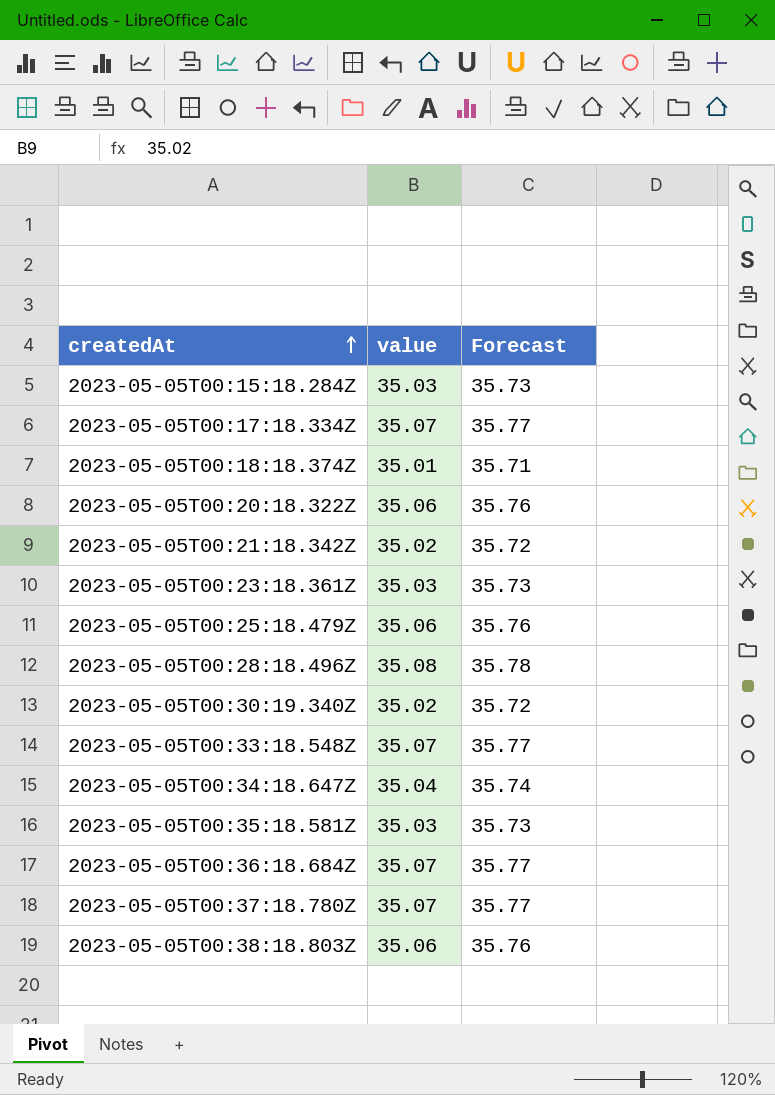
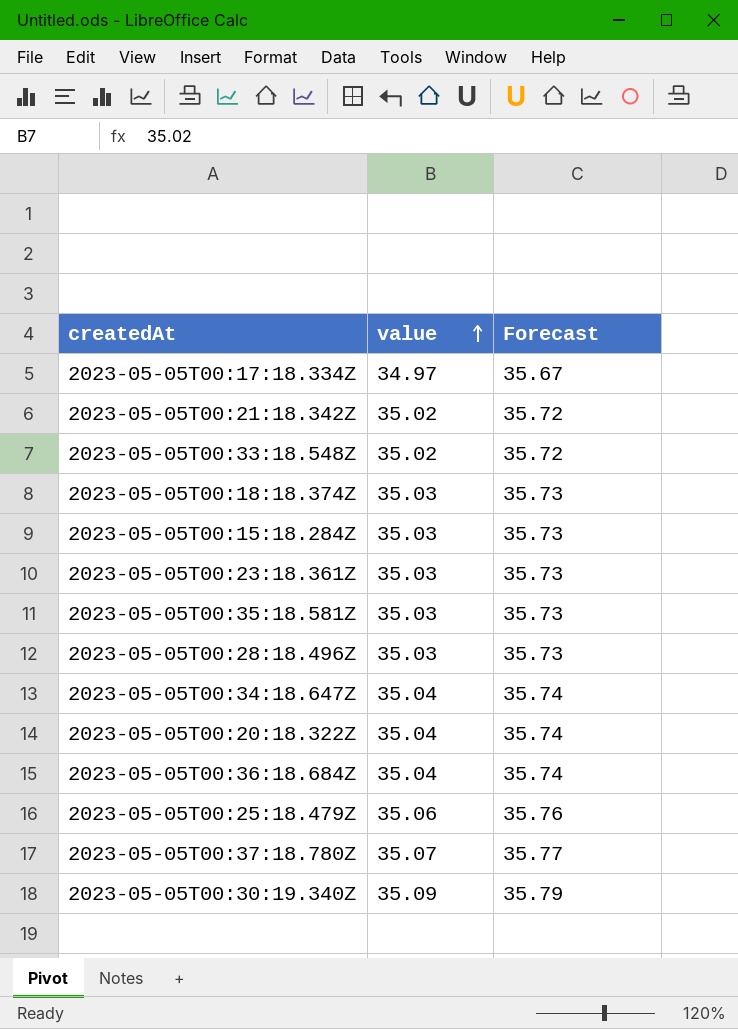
row order: createdAt ascending -> value ascending
row 2023-05-05T00:38:18.803Z: 35.06 | 35.76 -> none
2023-05-05T00:17:18.334Z | value: 35.07 -> 34.97
2023-05-05T00:17:18.334Z | Forecast: 35.77 -> 35.67
2023-05-05T00:33:18.548Z | value: 35.07 -> 35.02
2023-05-05T00:33:18.548Z | Forecast: 35.77 -> 35.72
2023-05-05T00:18:18.374Z | value: 35.01 -> 35.03
2023-05-05T00:18:18.374Z | Forecast: 35.71 -> 35.73
2023-05-05T00:28:18.496Z | value: 35.08 -> 35.03
2023-05-05T00:28:18.496Z | Forecast: 35.78 -> 35.73
2023-05-05T00:20:18.322Z | value: 35.06 -> 35.04
2023-05-05T00:20:18.322Z | Forecast: 35.76 -> 35.74
2023-05-05T00:36:18.684Z | value: 35.07 -> 35.04
2023-05-05T00:36:18.684Z | Forecast: 35.77 -> 35.74
2023-05-05T00:30:19.340Z | value: 35.02 -> 35.09
2023-05-05T00:30:19.340Z | Forecast: 35.72 -> 35.79

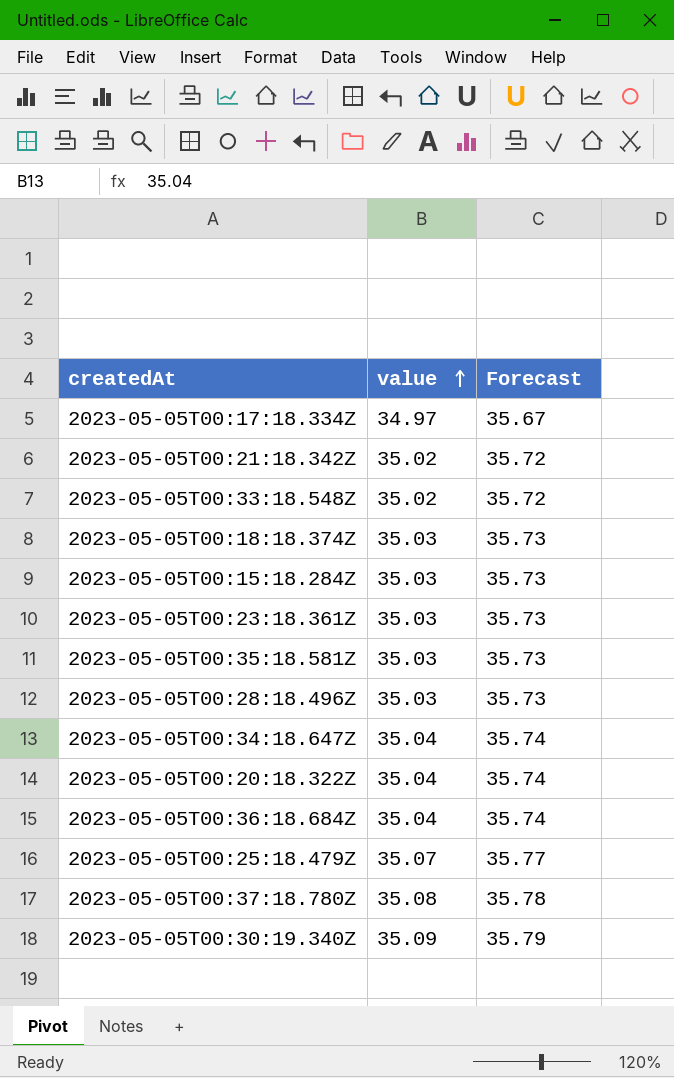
2023-05-05T00:25:18.479Z | value: 35.06 -> 35.07
2023-05-05T00:25:18.479Z | Forecast: 35.76 -> 35.77
2023-05-05T00:37:18.780Z | value: 35.07 -> 35.08
2023-05-05T00:37:18.780Z | Forecast: 35.77 -> 35.78

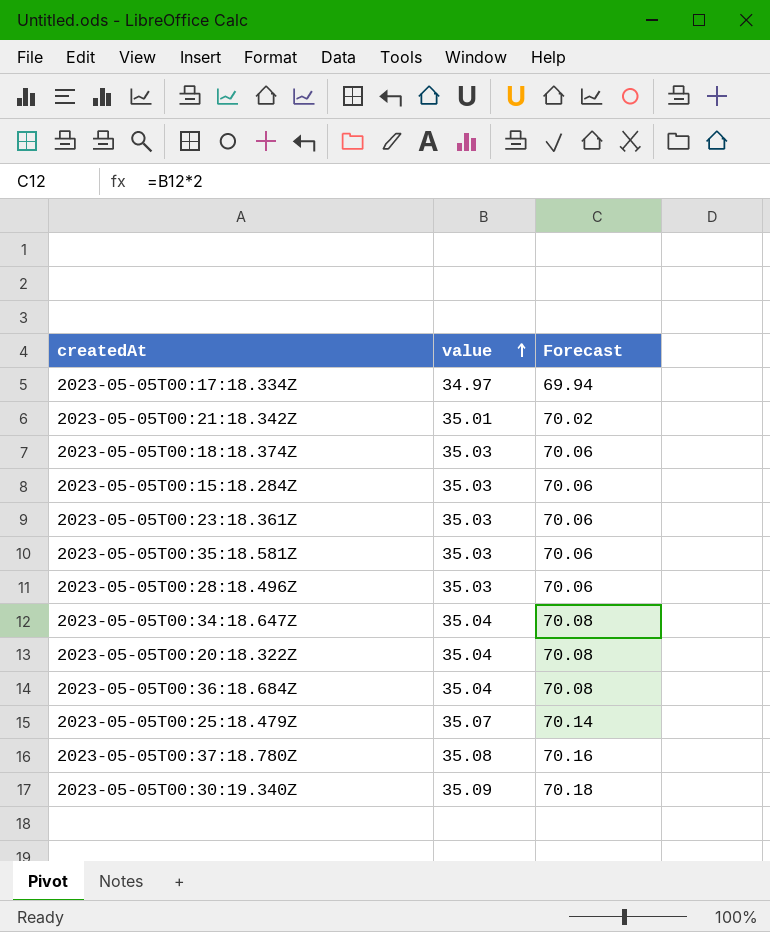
column Forecast | formula: [value] * 1.02 -> [value] * 2
row 2023-05-05T00:33:18.548Z: 35.02 | 35.72 -> none
2023-05-05T00:21:18.342Z | value: 35.02 -> 35.01

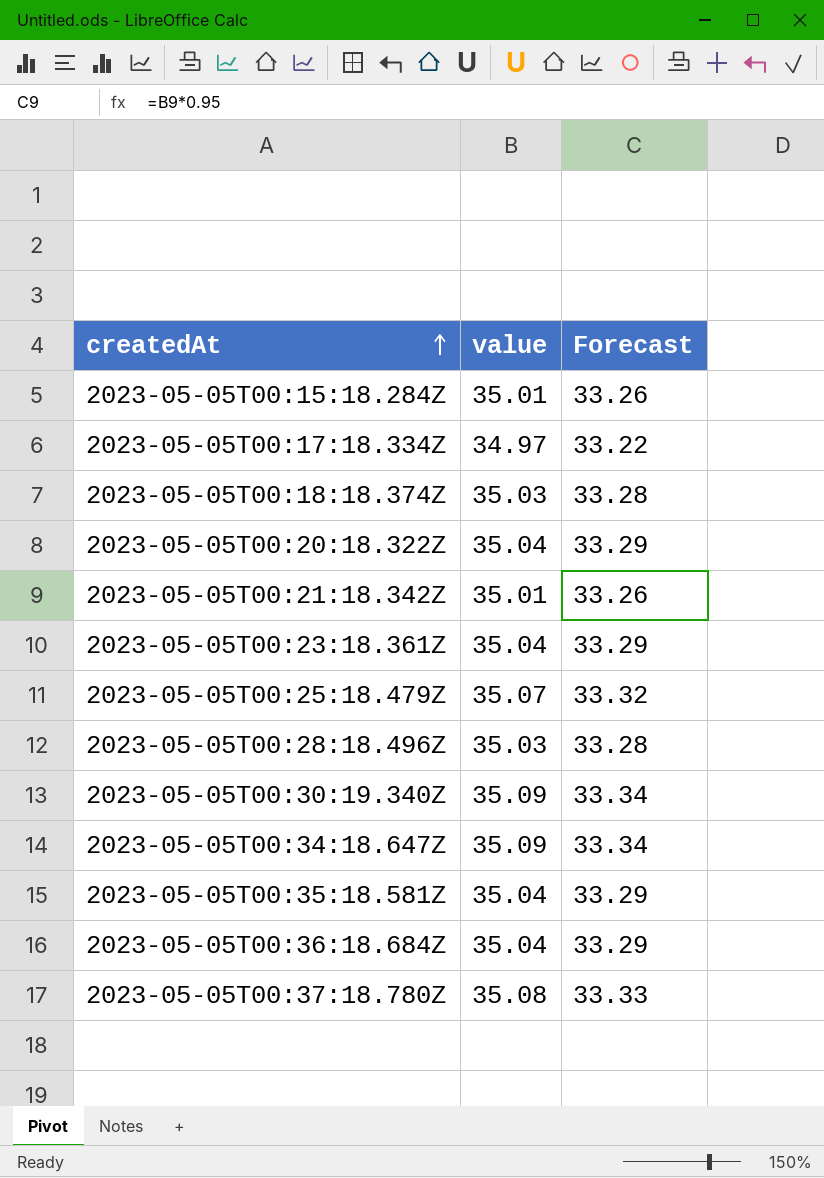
row order: value ascending -> createdAt ascending
column Forecast | formula: [value] * 2 -> [value] * 0.95
2023-05-05T00:15:18.284Z | value: 35.03 -> 35.01
2023-05-05T00:23:18.361Z | value: 35.03 -> 35.04
2023-05-05T00:34:18.647Z | value: 35.04 -> 35.09
2023-05-05T00:35:18.581Z | value: 35.03 -> 35.04

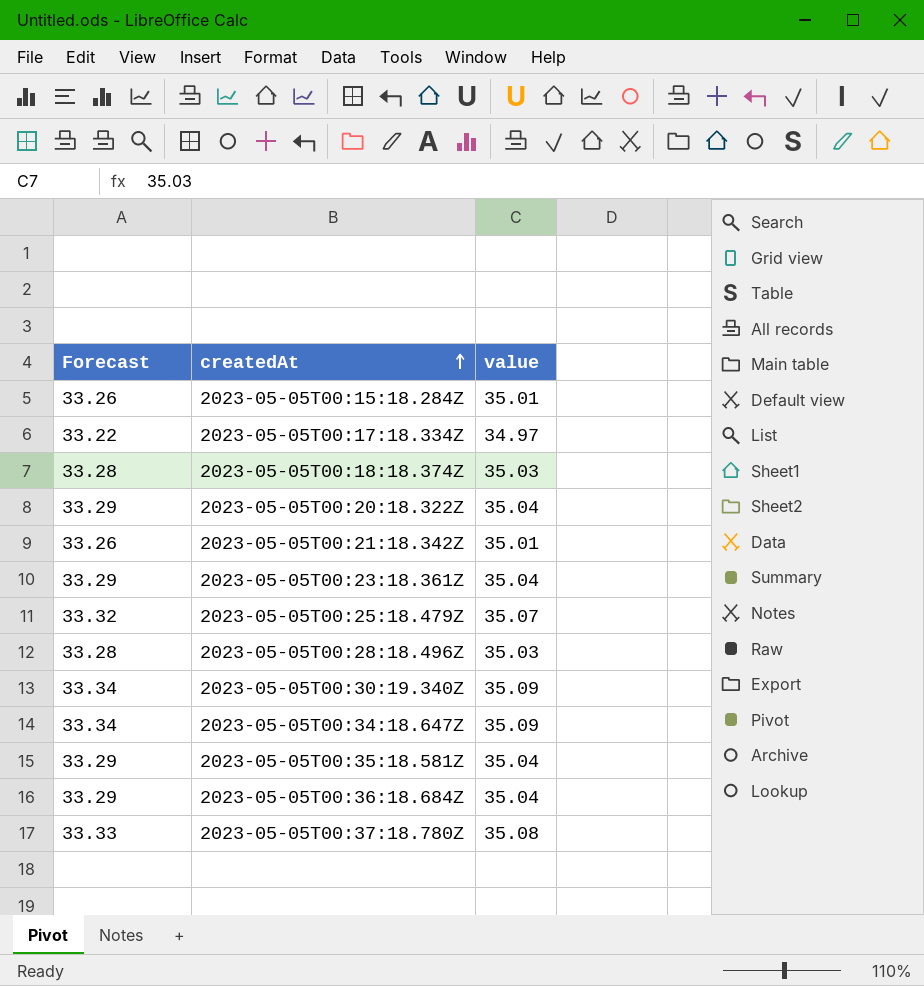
column Forecast | position: 3 -> 1

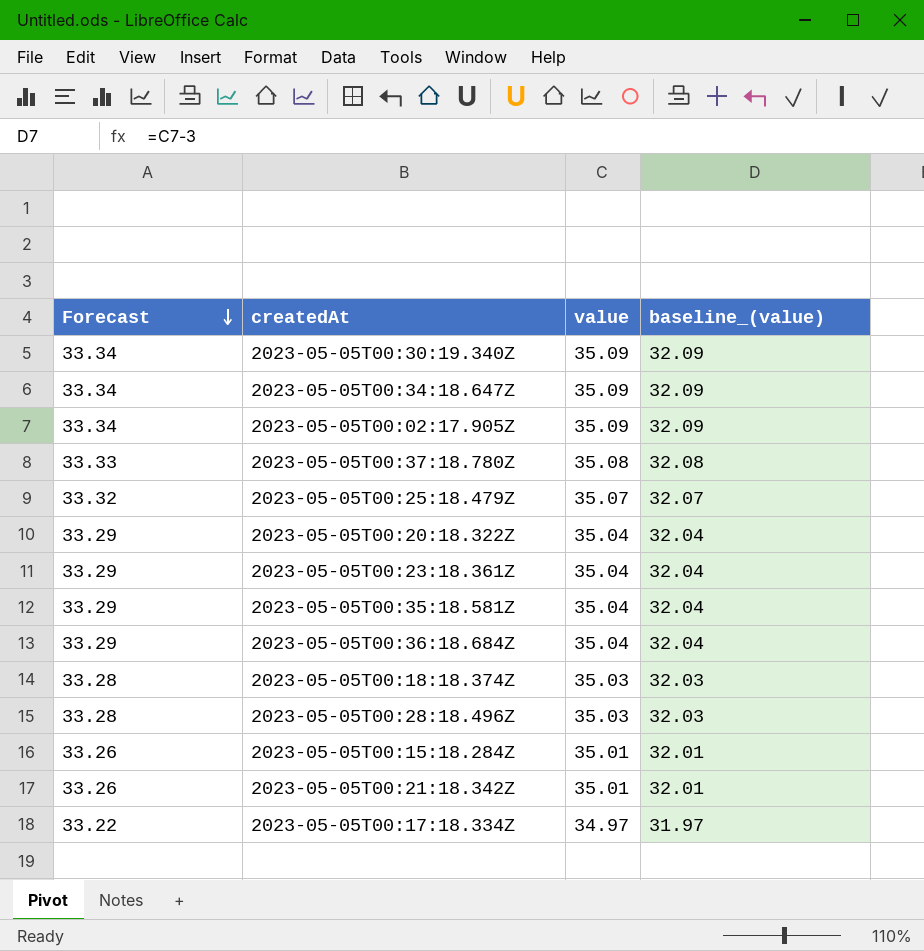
row order: createdAt ascending -> Forecast descending
column baseline_(value) | formula: none -> [value] - 3
row 2023-05-05T00:02:17.905Z: none -> 33.34 | 35.09 | 32.09

